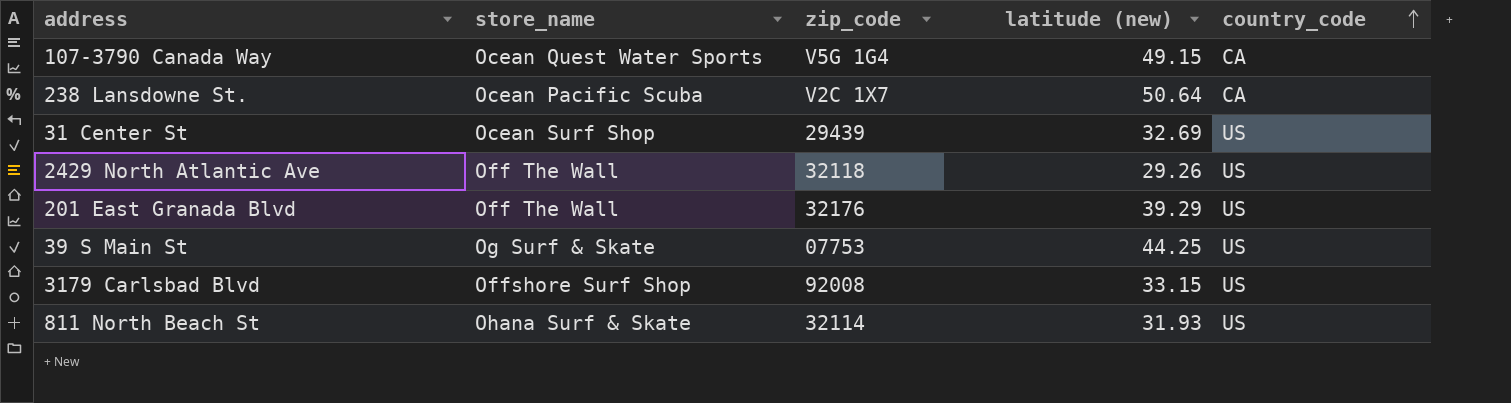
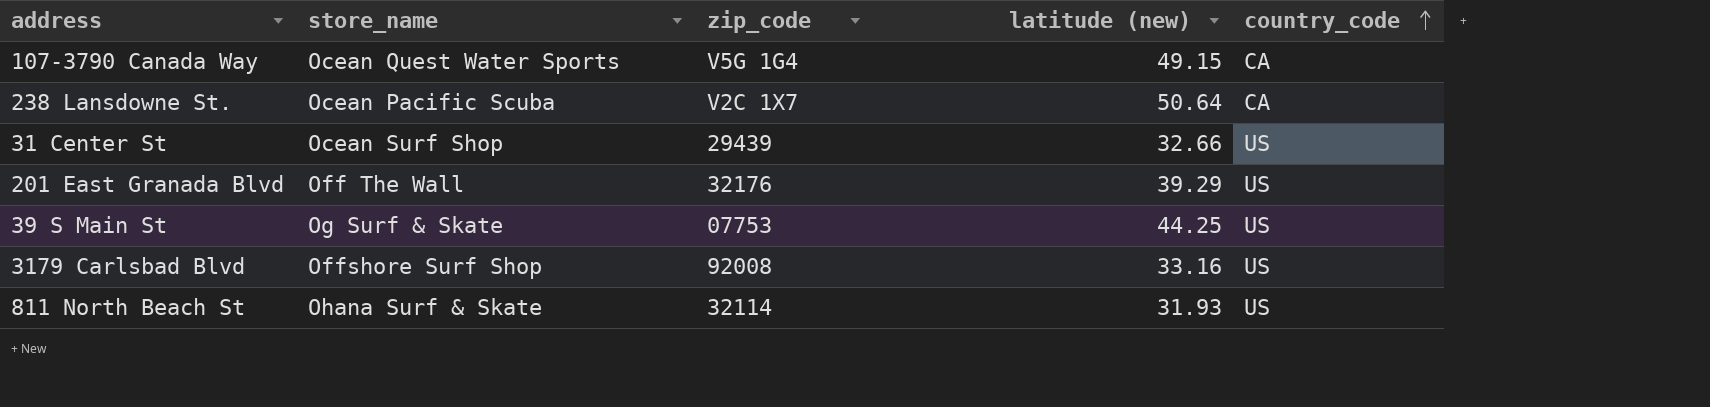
row 2429 North Atlantic Ave: Off The Wall | 32118 | 29.26 | US -> none
31 Center St | latitude (new): 32.69 -> 32.66
3179 Carlsbad Blvd | latitude (new): 33.15 -> 33.16

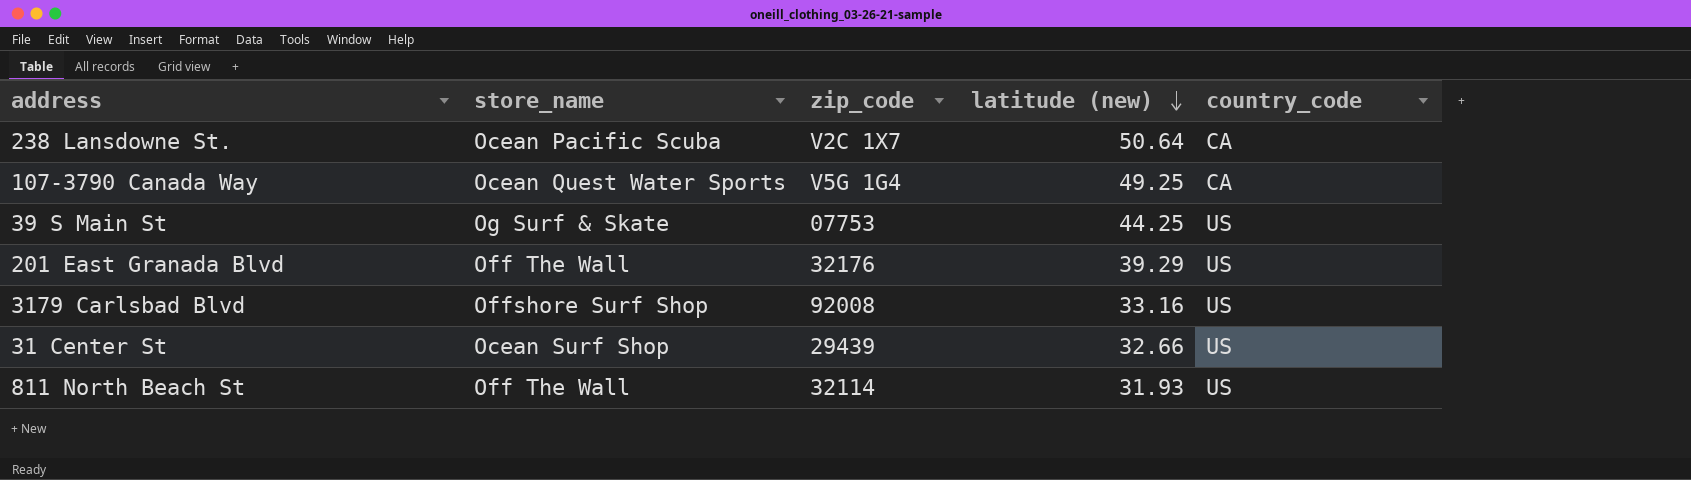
row order: country_code ascending -> latitude (new) descending
107-3790 Canada Way | latitude (new): 49.15 -> 49.25
811 North Beach St | store_name: Ohana Surf & Skate -> Off The Wall

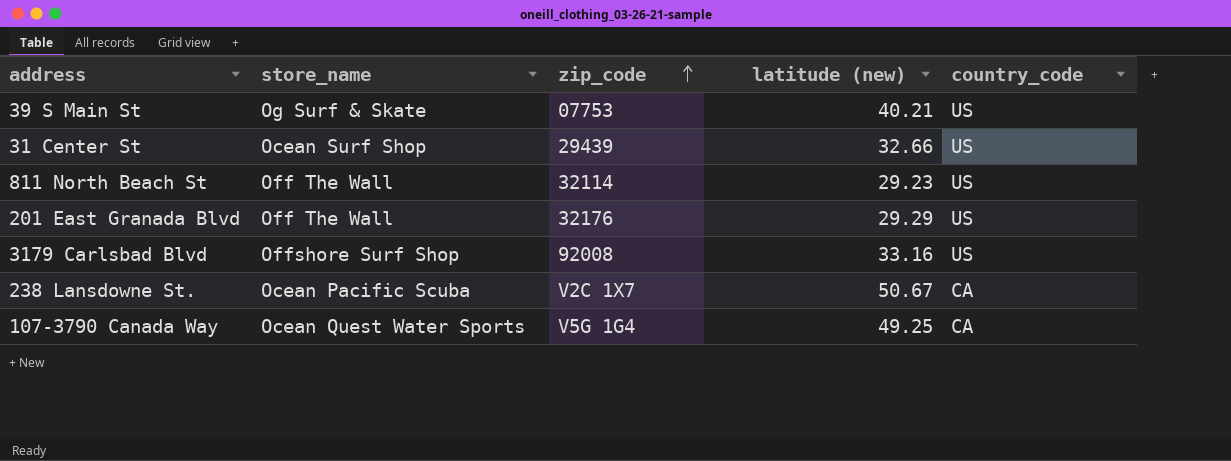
row order: latitude (new) descending -> zip_code ascending
39 S Main St | latitude (new): 44.25 -> 40.21
811 North Beach St | latitude (new): 31.93 -> 29.23
201 East Granada Blvd | latitude (new): 39.29 -> 29.29
238 Lansdowne St. | latitude (new): 50.64 -> 50.67

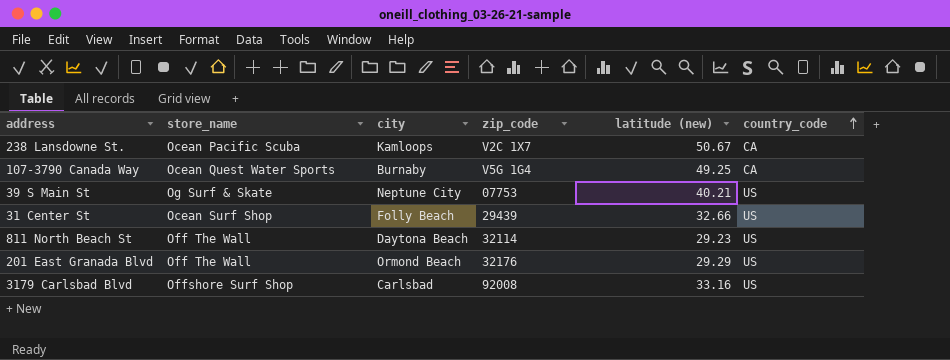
row order: zip_code ascending -> country_code ascending
column city | position: none -> 3

